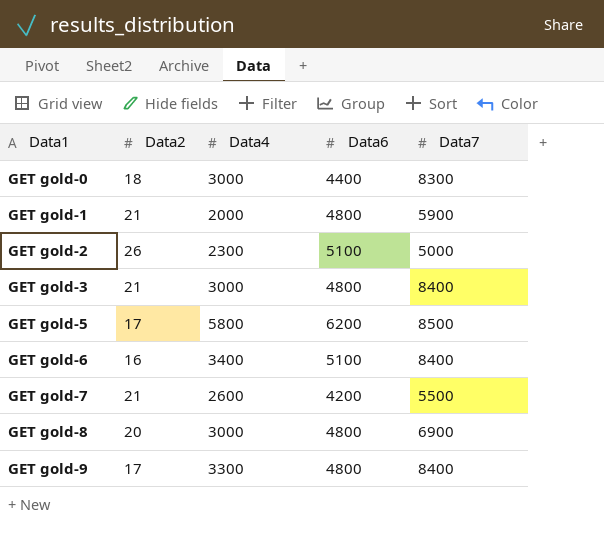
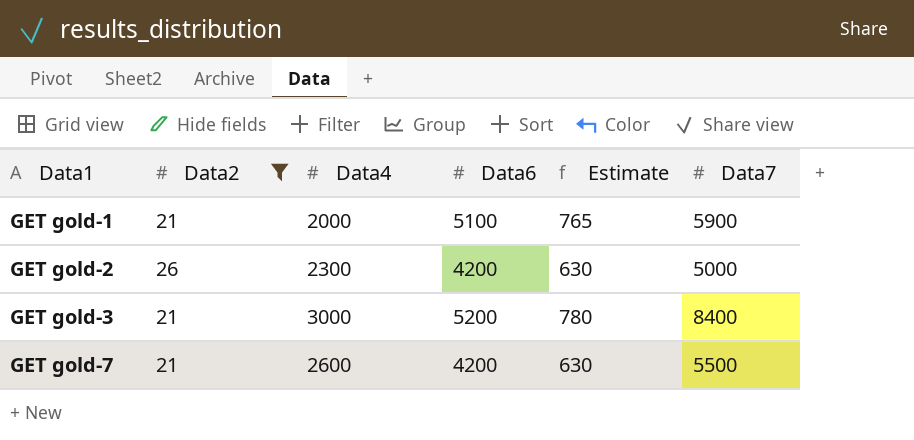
filter: none -> Data2 >= 21
column Estimate | formula: none -> [Data6] * 0.15
GET gold-1 | Data6: 4800 -> 5100
GET gold-2 | Data6: 5100 -> 4200
GET gold-3 | Data6: 4800 -> 5200

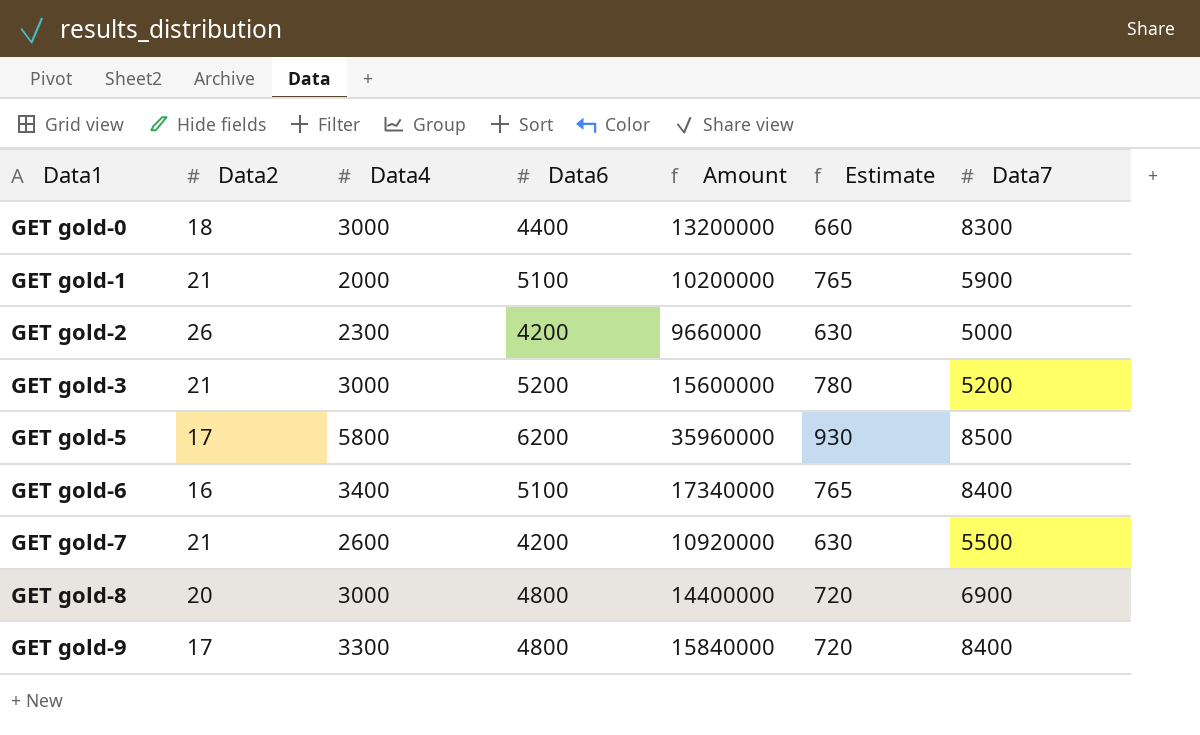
filter: Data2 >= 21 -> none
column Amount | formula: none -> [Data4] * [Data6]
GET gold-3 | Data7: 8400 -> 5200

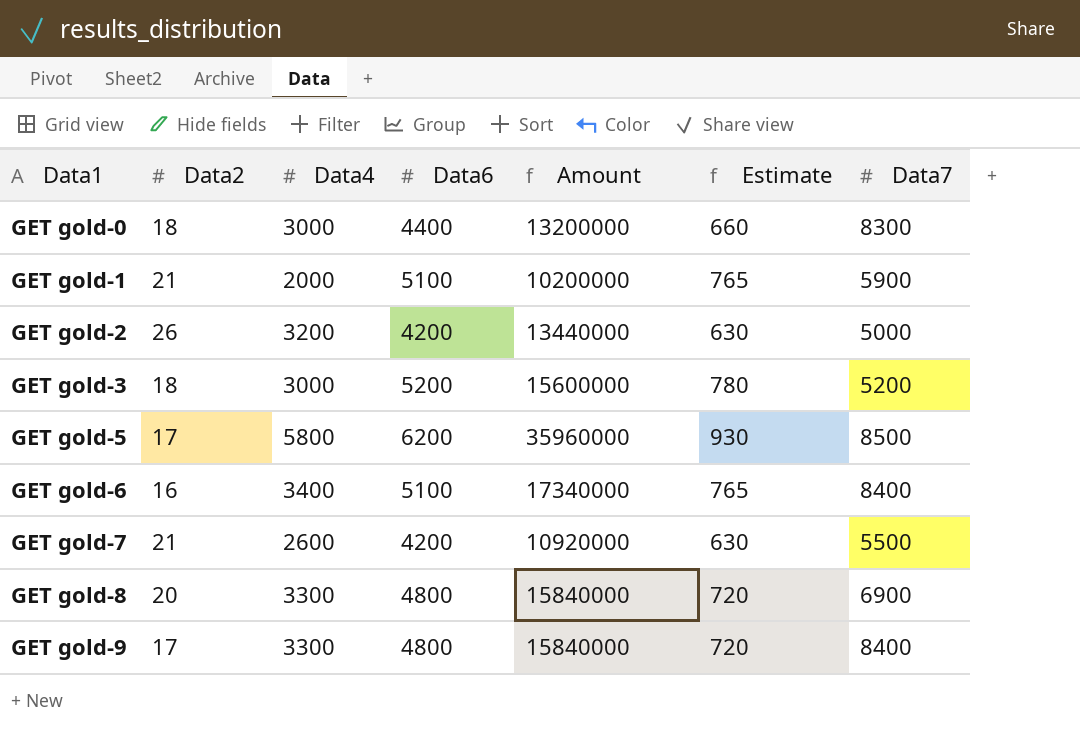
GET gold-2 | Data4: 2300 -> 3200
GET gold-2 | Amount: 9660000 -> 13440000
GET gold-3 | Data2: 21 -> 18
GET gold-8 | Data4: 3000 -> 3300
GET gold-8 | Amount: 14400000 -> 15840000

